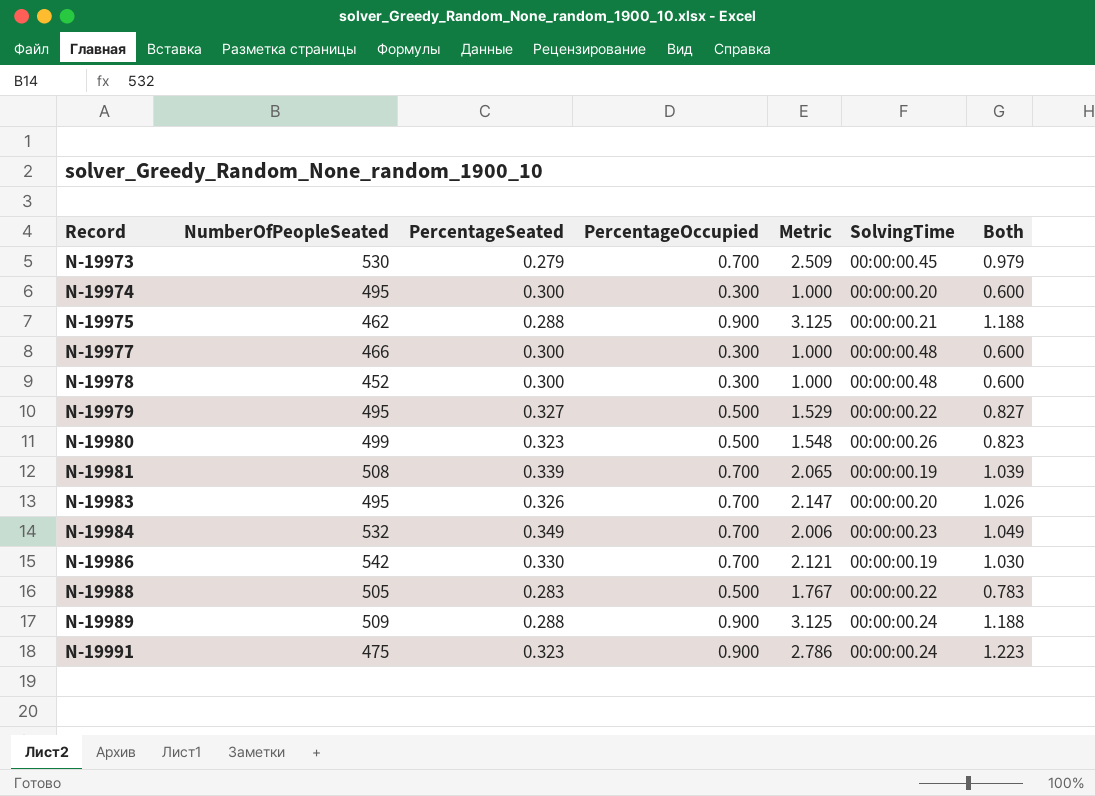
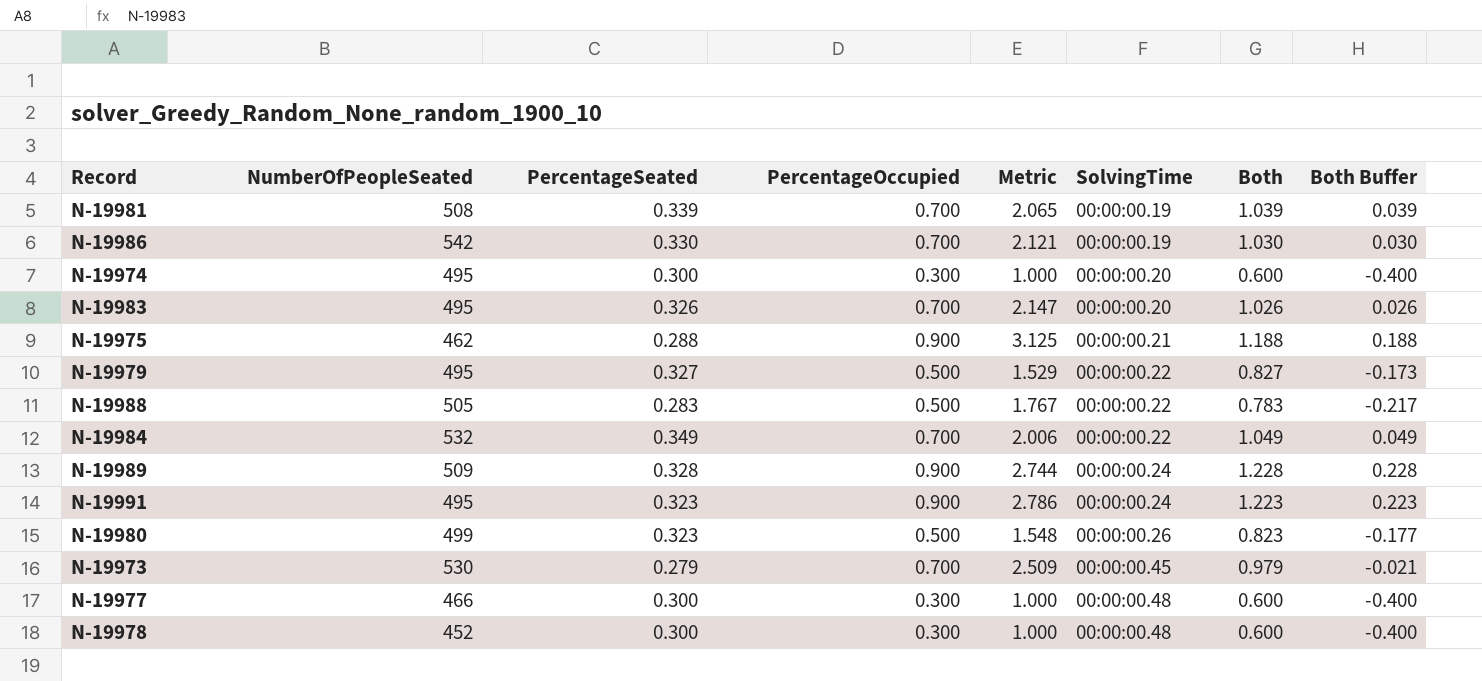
row order: Record ascending -> SolvingTime ascending
column Both Buffer | formula: none -> [Both] - 1
N-19984 | SolvingTime: 00:00:00.23 -> 00:00:00.22
N-19989 | PercentageSeated: 0.288 -> 0.328
N-19989 | Metric: 3.125 -> 2.744
N-19989 | Both: 1.188 -> 1.228
N-19991 | NumberOfPeopleSeated: 475 -> 495

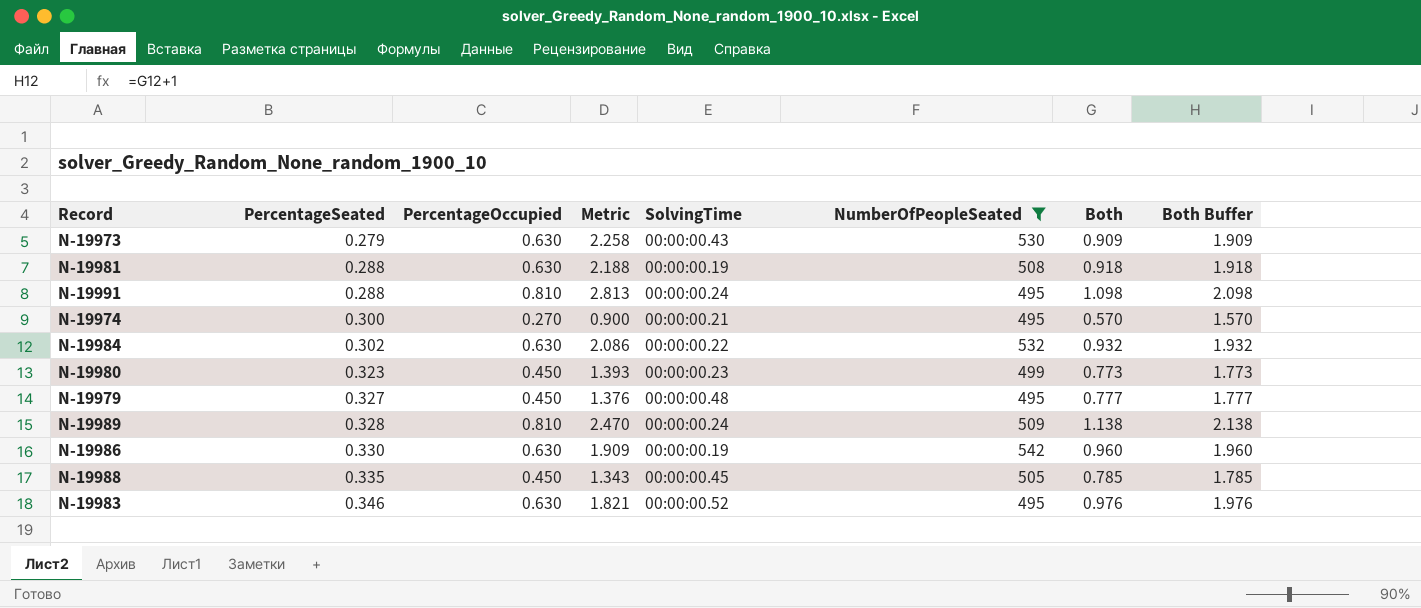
filter: none -> NumberOfPeopleSeated >= 495
row order: SolvingTime ascending -> PercentageSeated ascending
column NumberOfPeopleSeated | position: 2 -> 6
column Both Buffer | formula: [Both] - 1 -> [Both] + 1
N-19973 | PercentageOccupied: 0.700 -> 0.630
N-19973 | Metric: 2.509 -> 2.258
N-19973 | SolvingTime: 00:00:00.45 -> 00:00:00.43
N-19973 | Both: 0.979 -> 0.909
N-19981 | PercentageSeated: 0.339 -> 0.288
N-19981 | PercentageOccupied: 0.700 -> 0.630
N-19981 | Metric: 2.065 -> 2.188
N-19981 | Both: 1.039 -> 0.918
N-19991 | PercentageSeated: 0.323 -> 0.288
N-19991 | PercentageOccupied: 0.900 -> 0.810
N-19991 | Metric: 2.786 -> 2.813
N-19991 | Both: 1.223 -> 1.098
N-19974 | PercentageOccupied: 0.300 -> 0.270
N-19974 | Metric: 1.000 -> 0.900
N-19974 | SolvingTime: 00:00:00.20 -> 00:00:00.21
N-19974 | Both: 0.600 -> 0.570
N-19984 | PercentageSeated: 0.349 -> 0.302
N-19984 | PercentageOccupied: 0.700 -> 0.630
N-19984 | Metric: 2.006 -> 2.086
N-19984 | Both: 1.049 -> 0.932
N-19980 | PercentageOccupied: 0.500 -> 0.450
N-19980 | Metric: 1.548 -> 1.393
N-19980 | SolvingTime: 00:00:00.26 -> 00:00:00.23
N-19980 | Both: 0.823 -> 0.773
N-19979 | PercentageOccupied: 0.500 -> 0.450
N-19979 | Metric: 1.529 -> 1.376
N-19979 | SolvingTime: 00:00:00.22 -> 00:00:00.48
N-19979 | Both: 0.827 -> 0.777
N-19989 | PercentageOccupied: 0.900 -> 0.810
N-19989 | Metric: 2.744 -> 2.470
N-19989 | Both: 1.228 -> 1.138
N-19986 | PercentageOccupied: 0.700 -> 0.630
N-19986 | Metric: 2.121 -> 1.909
N-19986 | Both: 1.030 -> 0.960
N-19988 | PercentageSeated: 0.283 -> 0.335
N-19988 | PercentageOccupied: 0.500 -> 0.450
N-19988 | Metric: 1.767 -> 1.343
N-19988 | SolvingTime: 00:00:00.22 -> 00:00:00.45
N-19988 | Both: 0.783 -> 0.785
N-19983 | PercentageSeated: 0.326 -> 0.346
N-19983 | PercentageOccupied: 0.700 -> 0.630
N-19983 | Metric: 2.147 -> 1.821
N-19983 | SolvingTime: 00:00:00.20 -> 00:00:00.52
N-19983 | Both: 1.026 -> 0.976

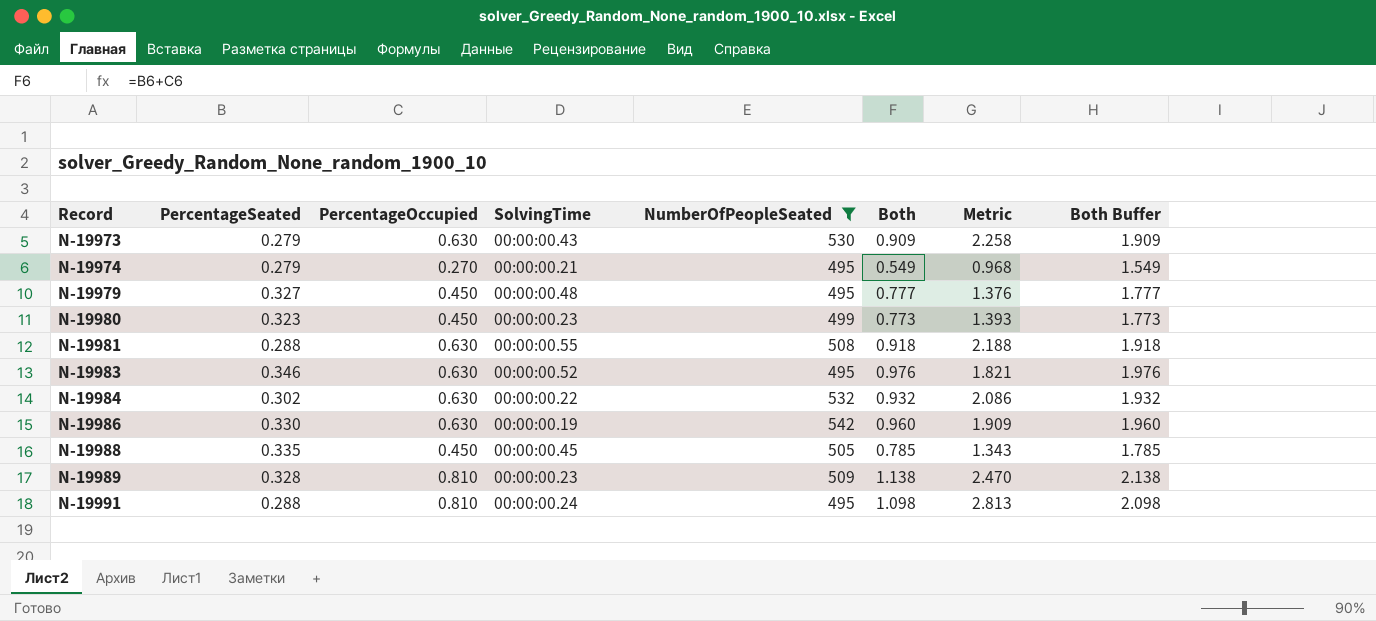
row order: PercentageSeated ascending -> Record ascending
column Metric | position: 4 -> 7
N-19974 | PercentageSeated: 0.300 -> 0.279
N-19974 | Both: 0.570 -> 0.549
N-19974 | Metric: 0.900 -> 0.968
N-19974 | Both Buffer: 1.570 -> 1.549
N-19981 | SolvingTime: 00:00:00.19 -> 00:00:00.55
N-19989 | SolvingTime: 00:00:00.24 -> 00:00:00.23

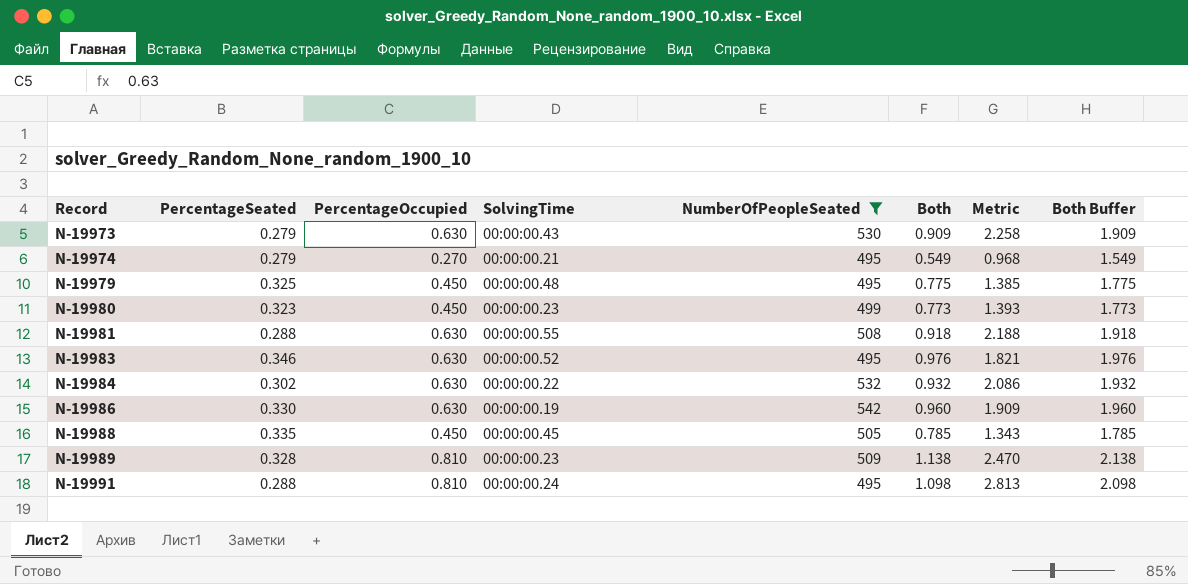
N-19979 | PercentageSeated: 0.327 -> 0.325
N-19979 | Both: 0.777 -> 0.775
N-19979 | Metric: 1.376 -> 1.385
N-19979 | Both Buffer: 1.777 -> 1.775

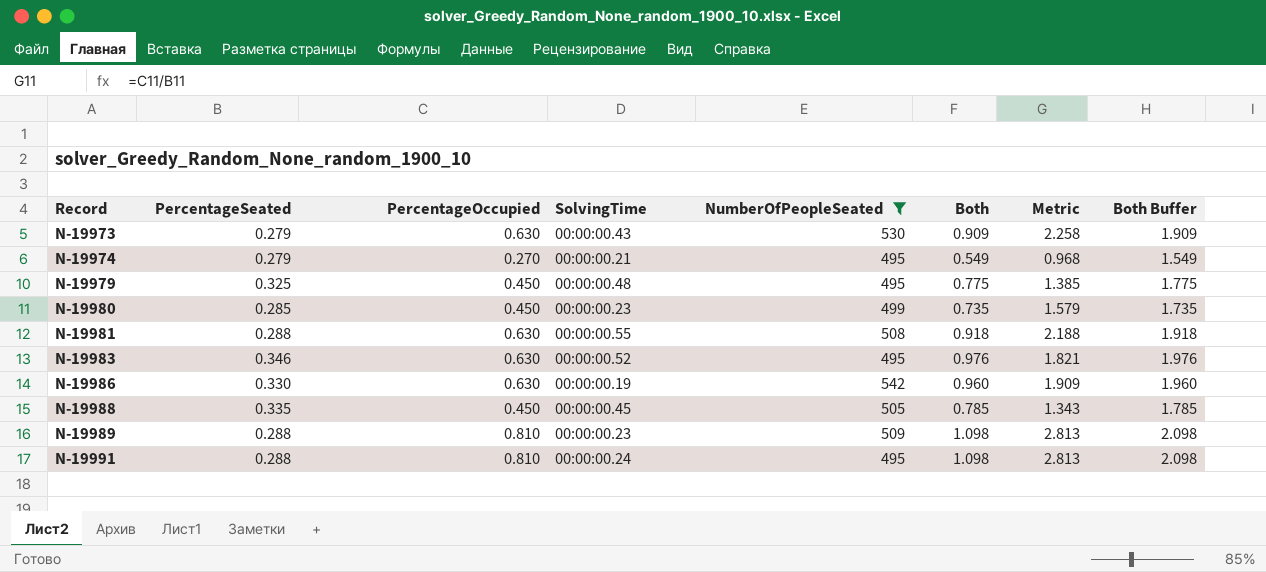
row N-19984: 0.302 | 0.630 | 00:00:00.22 | 532 | 0.932 | 2.086 | 1.932 -> none
N-19980 | PercentageSeated: 0.323 -> 0.285
N-19980 | Both: 0.773 -> 0.735
N-19980 | Metric: 1.393 -> 1.579
N-19980 | Both Buffer: 1.773 -> 1.735
N-19989 | PercentageSeated: 0.328 -> 0.288
N-19989 | Both: 1.138 -> 1.098
N-19989 | Metric: 2.470 -> 2.813
N-19989 | Both Buffer: 2.138 -> 2.098

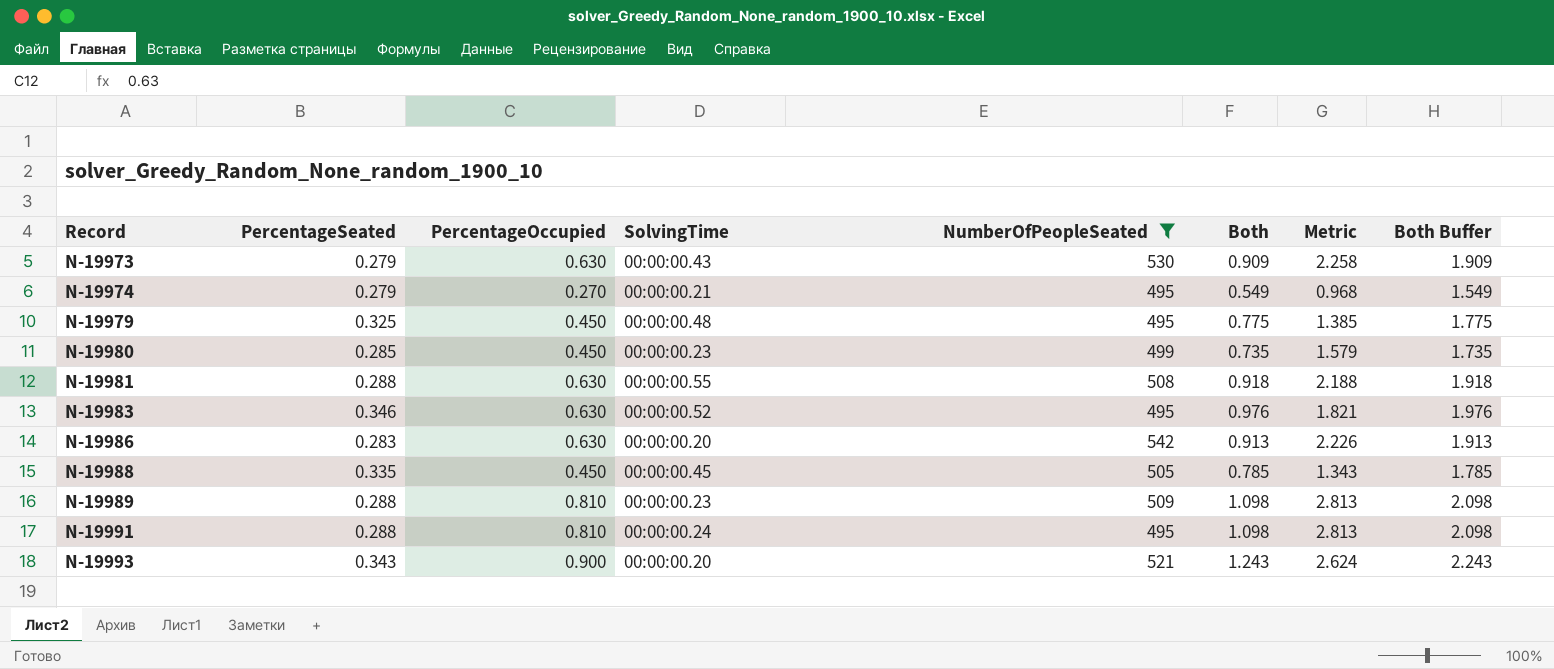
N-19986 | PercentageSeated: 0.330 -> 0.283
N-19986 | SolvingTime: 00:00:00.19 -> 00:00:00.20
N-19986 | Both: 0.960 -> 0.913
N-19986 | Metric: 1.909 -> 2.226
N-19986 | Both Buffer: 1.960 -> 1.913
row N-19993: none -> 0.343 | 0.900 | 00:00:00.20 | 521 | 1.243 | 2.624 | 2.243

